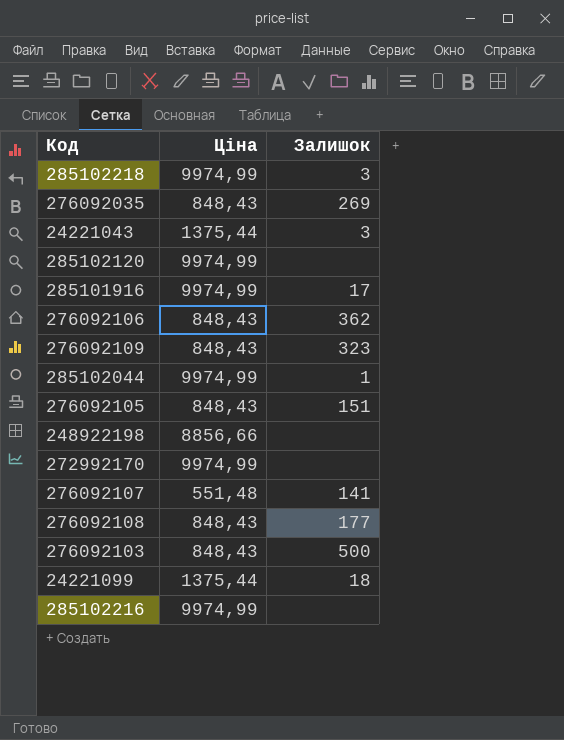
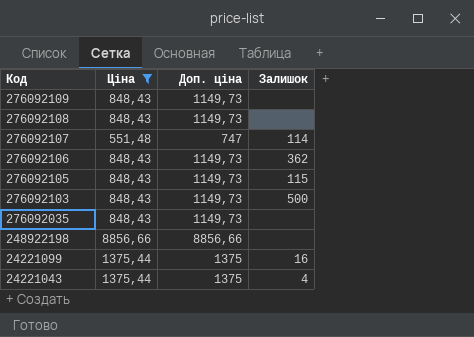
filter: none -> Ціна != 9974,99
row order: none -> Код descending
column Доп. ціна | position: none -> 3
276092109 | Залишок: 323 -> none
276092108 | Залишок: 177 -> none
276092107 | Залишок: 141 -> 114
276092105 | Залишок: 151 -> 115
276092035 | Залишок: 269 -> none
24221099 | Залишок: 18 -> 16
24221043 | Залишок: 3 -> 4

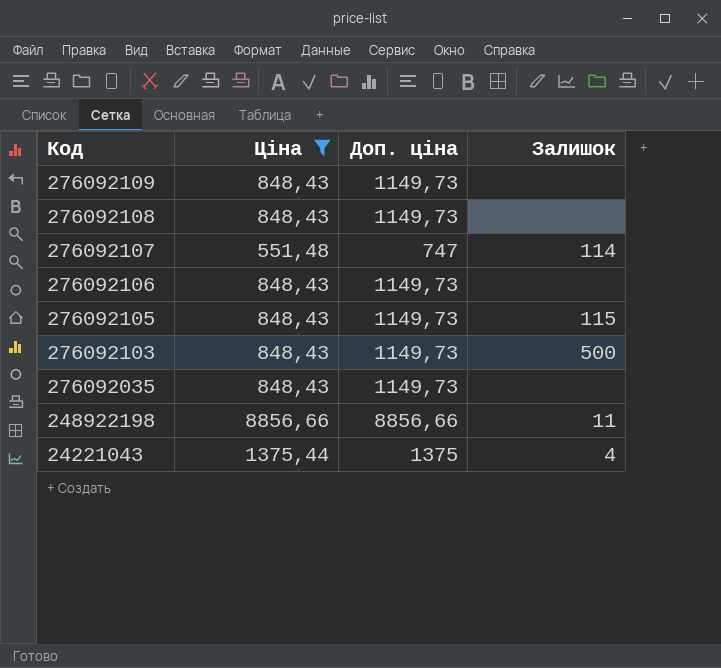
row 24221099: 1375,44 | 1375 | 16 -> none
276092106 | Залишок: 362 -> none
248922198 | Залишок: none -> 11

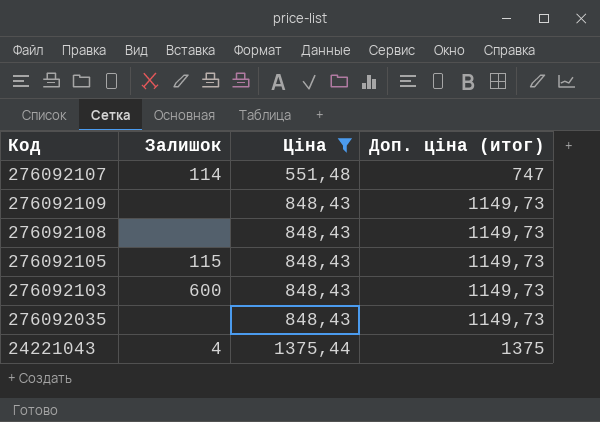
row order: Код descending -> Ціна ascending
column Залишок | position: 4 -> 2
column name: Доп. ціна -> Доп. ціна (итог)
row 276092106: 848,43 | 1149,73 | none -> none
row 248922198: 8856,66 | 8856,66 | 11 -> none
276092103 | Залишок: 500 -> 600

